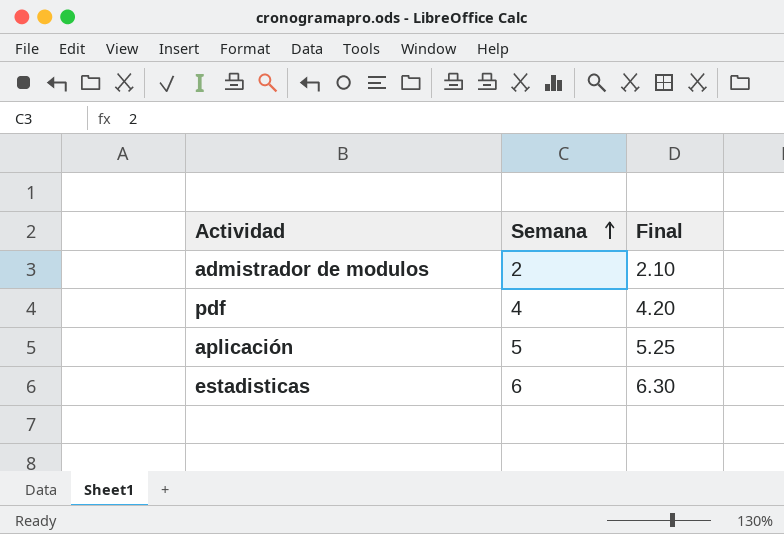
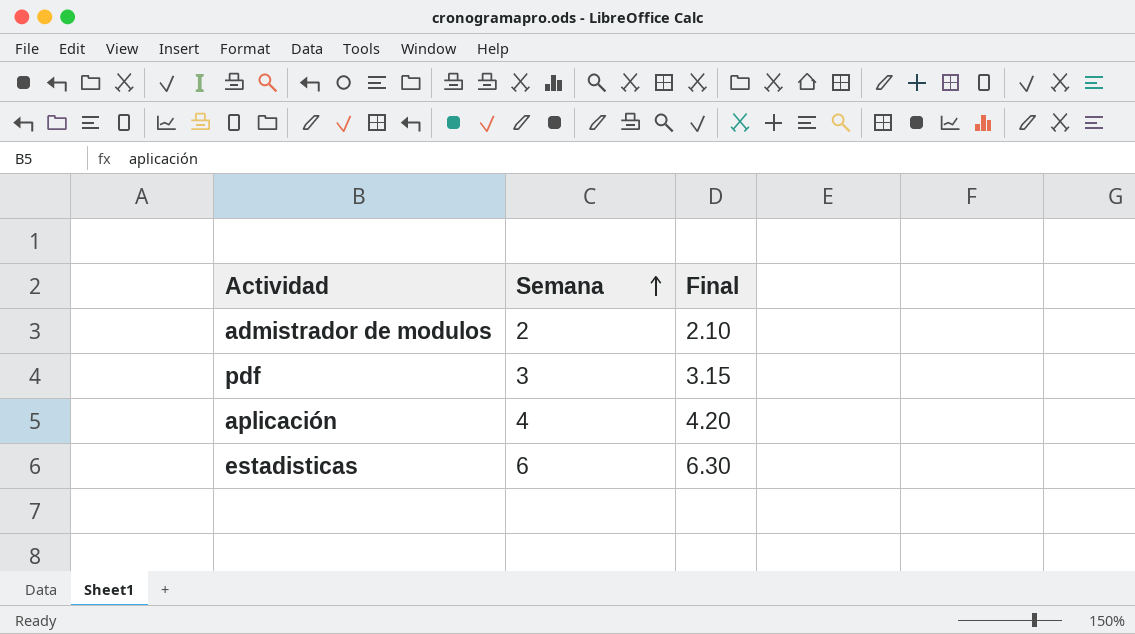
pdf | Semana: 4 -> 3
pdf | Final: 4.20 -> 3.15
aplicación | Semana: 5 -> 4
aplicación | Final: 5.25 -> 4.20

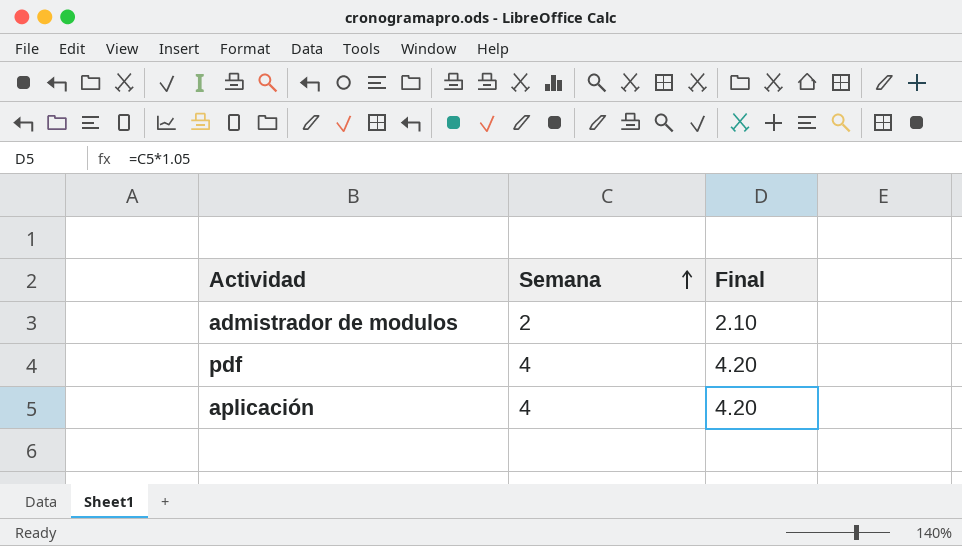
row estadisticas: 6 | 6.30 -> none
pdf | Semana: 3 -> 4
pdf | Final: 3.15 -> 4.20

